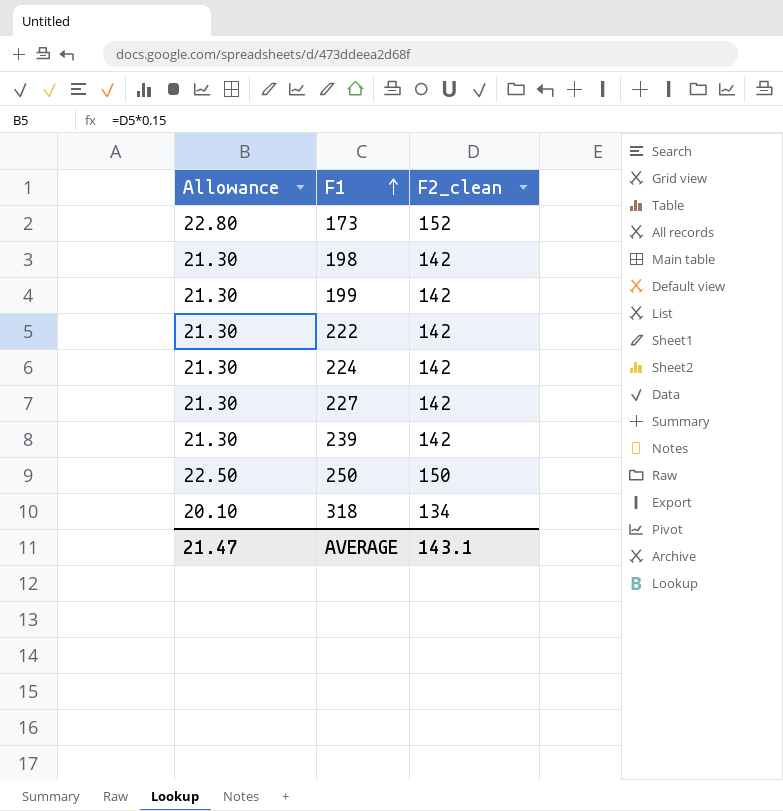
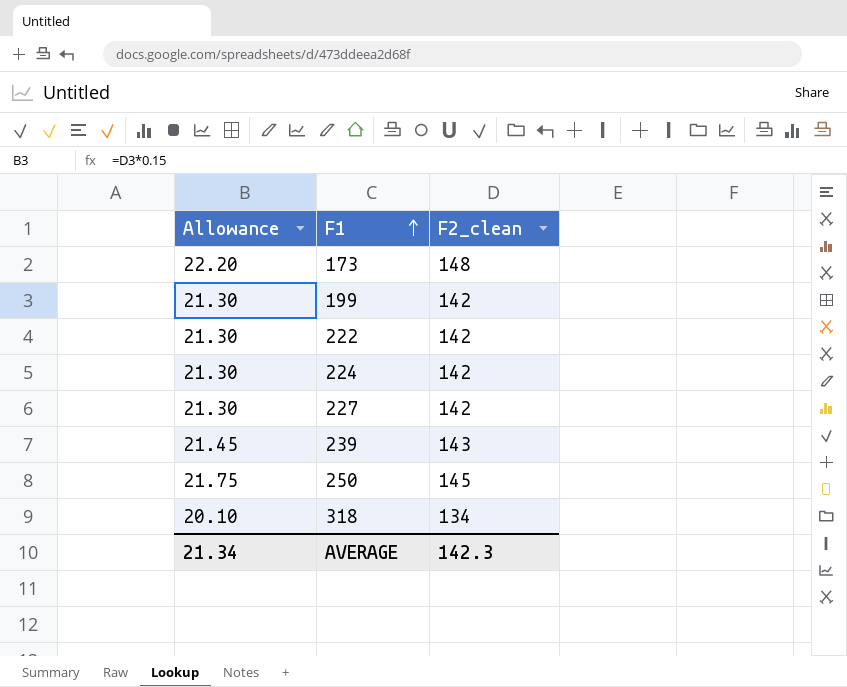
row 198: 21.30 | 142 -> none
173 | Allowance: 22.80 -> 22.20
173 | F2_clean: 152 -> 148
239 | Allowance: 21.30 -> 21.45
239 | F2_clean: 142 -> 143
250 | Allowance: 22.50 -> 21.75
250 | F2_clean: 150 -> 145
AVERAGE | Allowance: 21.47 -> 21.34
AVERAGE | F2_clean: 143.1 -> 142.3

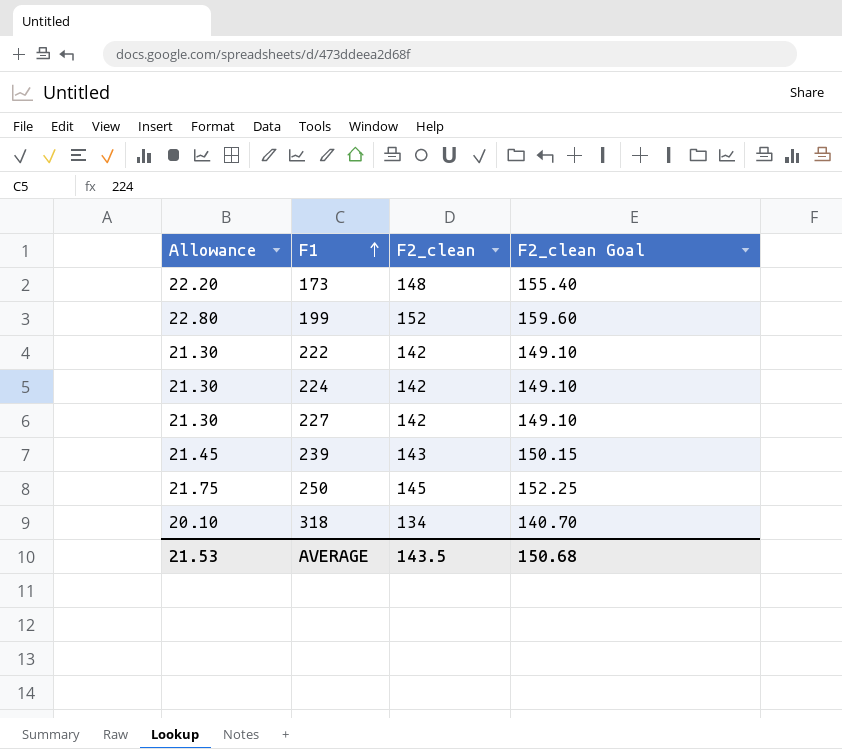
column F2_clean Goal | formula: none -> [F2_clean] * 1.05
199 | Allowance: 21.30 -> 22.80
199 | F2_clean: 142 -> 152
AVERAGE | Allowance: 21.34 -> 21.53
AVERAGE | F2_clean: 142.3 -> 143.5

